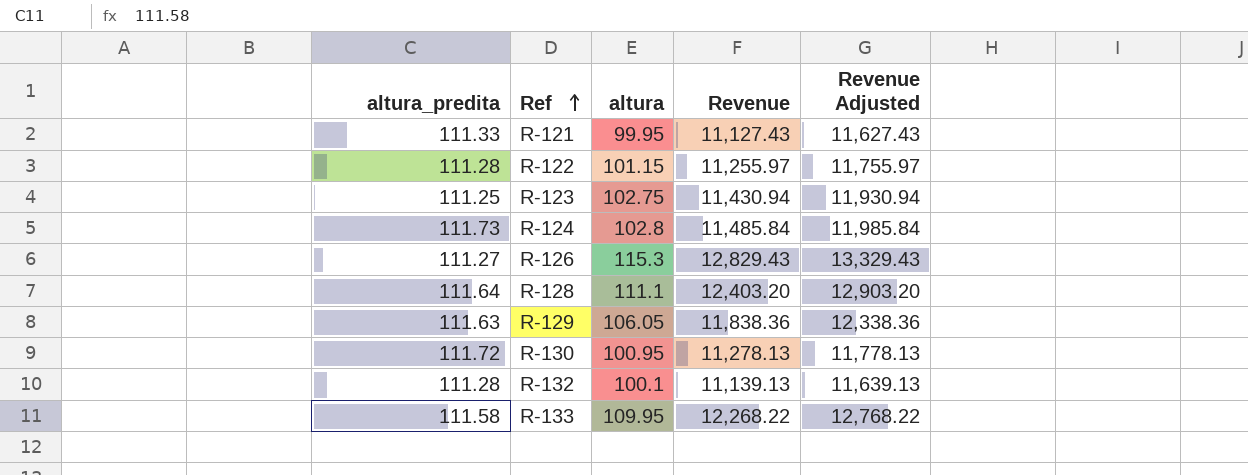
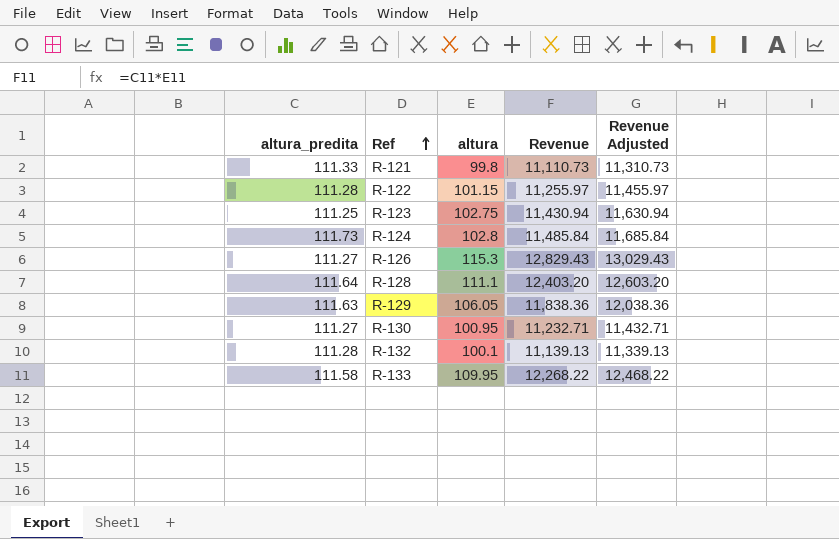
column Revenue Adjusted | formula: [Revenue] + 500 -> [Revenue] + 200
R-121 | altura: 99.95 -> 99.8
R-121 | Revenue: 11,127.43 -> 11,110.73
R-130 | altura_predita: 111.72 -> 111.27
R-130 | Revenue: 11,278.13 -> 11,232.71

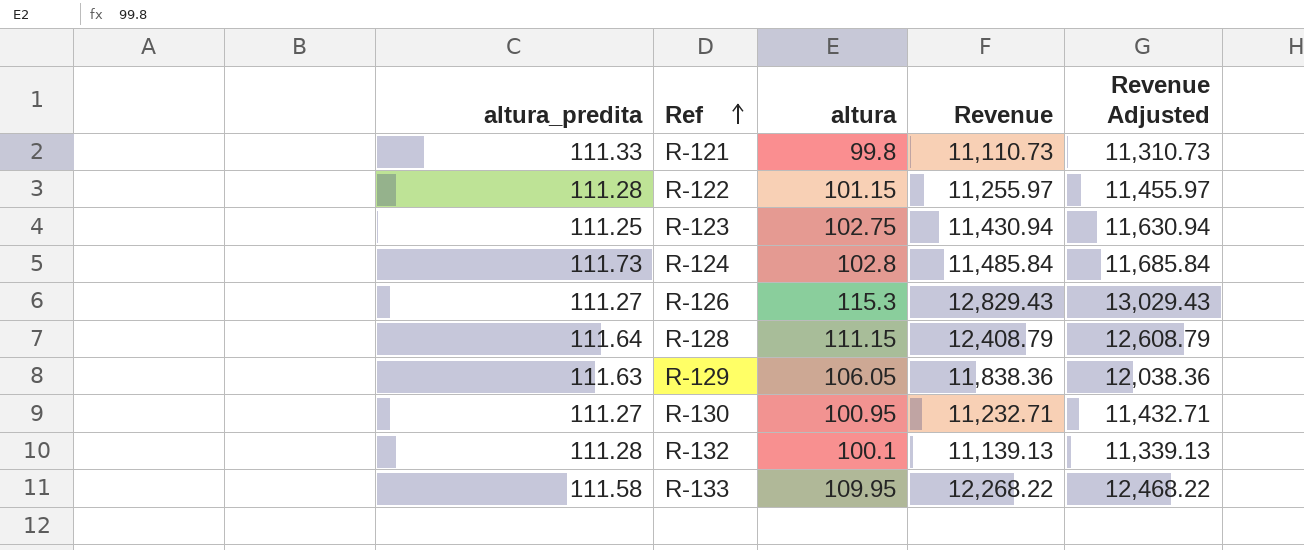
R-128 | altura: 111.1 -> 111.15
R-128 | Revenue: 12,403.20 -> 12,408.79
R-128 | Revenue Adjusted: 12,603.20 -> 12,608.79

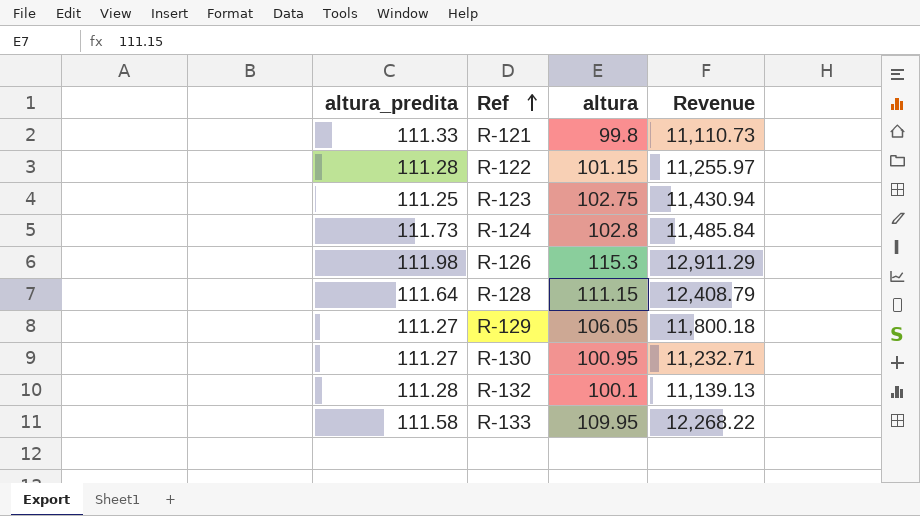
column Revenue Adjusted | formula: [Revenue] + 200 -> none
R-126 | altura_predita: 111.27 -> 111.98
R-126 | Revenue: 12,829.43 -> 12,911.29
R-129 | altura_predita: 111.63 -> 111.27
R-129 | Revenue: 11,838.36 -> 11,800.18

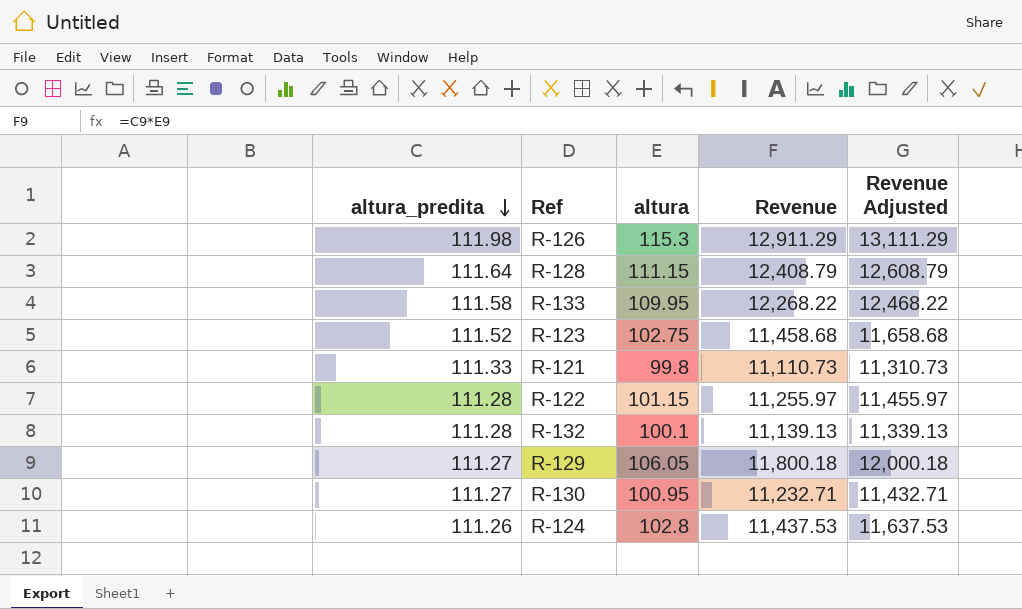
row order: Ref ascending -> altura_predita descending
column Revenue Adjusted | formula: none -> [Revenue] + 200
R-123 | altura_predita: 111.25 -> 111.52
R-123 | Revenue: 11,430.94 -> 11,458.68
R-124 | altura_predita: 111.73 -> 111.26
R-124 | Revenue: 11,485.84 -> 11,437.53

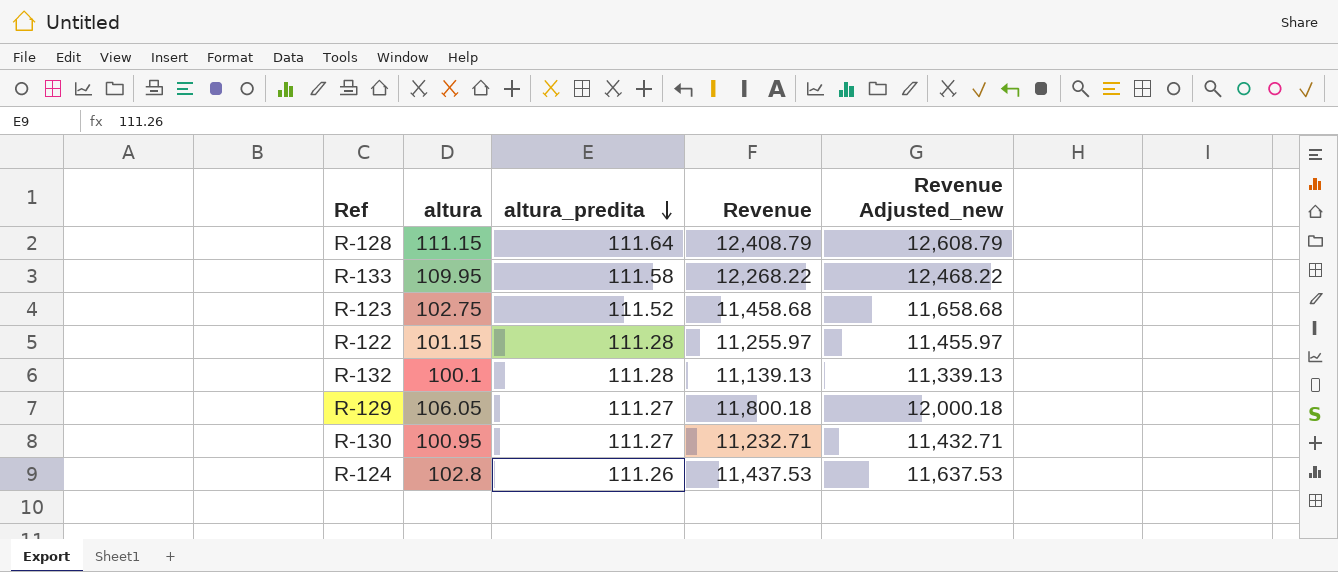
column altura_predita | position: 1 -> 3
column name: Revenue Adjusted -> Revenue Adjusted_new
row R-126: 111.98 | 115.3 | 12,911.29 | 13,111.29 -> none
row R-121: 111.33 | 99.8 | 11,110.73 | 11,310.73 -> none

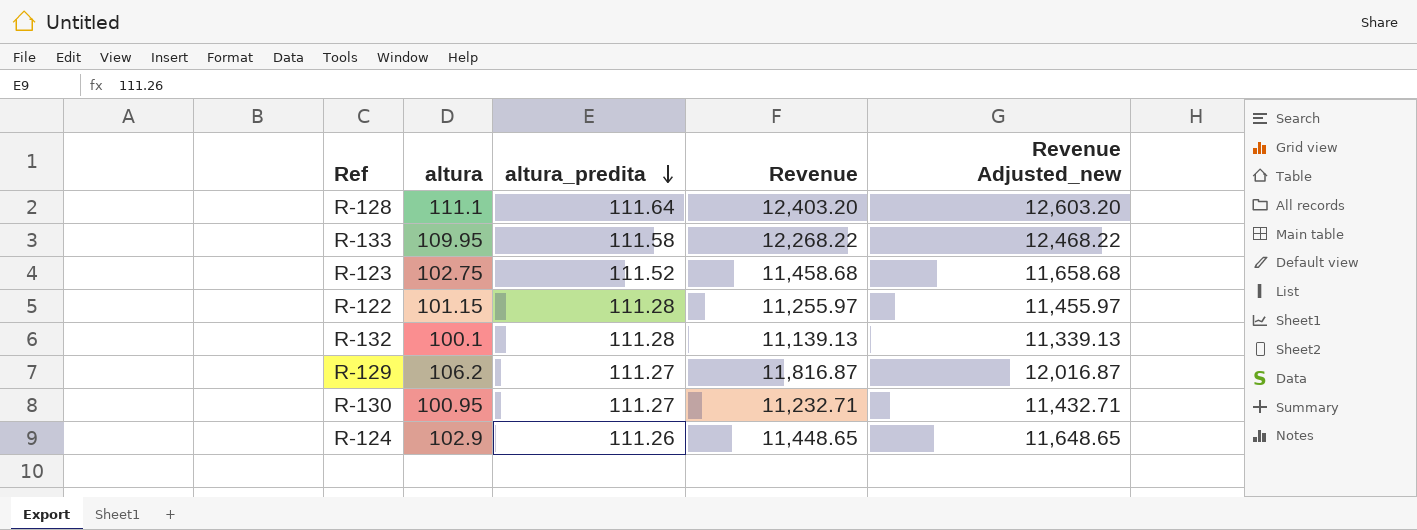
R-128 | altura: 111.15 -> 111.1
R-128 | Revenue: 12,408.79 -> 12,403.20
R-128 | Revenue Adjusted_new: 12,608.79 -> 12,603.20
R-129 | altura: 106.05 -> 106.2
R-129 | Revenue: 11,800.18 -> 11,816.87
R-129 | Revenue Adjusted_new: 12,000.18 -> 12,016.87
R-124 | altura: 102.8 -> 102.9
R-124 | Revenue: 11,437.53 -> 11,448.65
R-124 | Revenue Adjusted_new: 11,637.53 -> 11,648.65

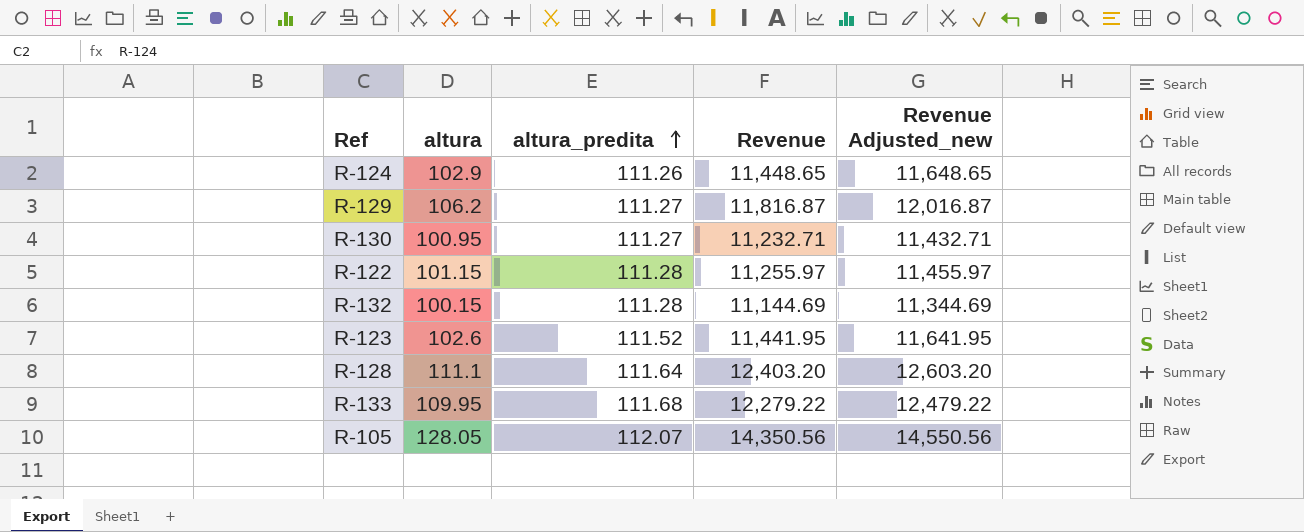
row order: altura_predita descending -> altura_predita ascending
R-132 | altura: 100.1 -> 100.15
R-132 | Revenue: 11,139.13 -> 11,144.69
R-132 | Revenue Adjusted_new: 11,339.13 -> 11,344.69
R-123 | altura: 102.75 -> 102.6
R-123 | Revenue: 11,458.68 -> 11,441.95
R-123 | Revenue Adjusted_new: 11,658.68 -> 11,641.95
R-133 | altura_predita: 111.58 -> 111.68
R-133 | Revenue: 12,268.22 -> 12,279.22
R-133 | Revenue Adjusted_new: 12,468.22 -> 12,479.22
row R-105: none -> 128.05 | 112.07 | 14,350.56 | 14,550.56

